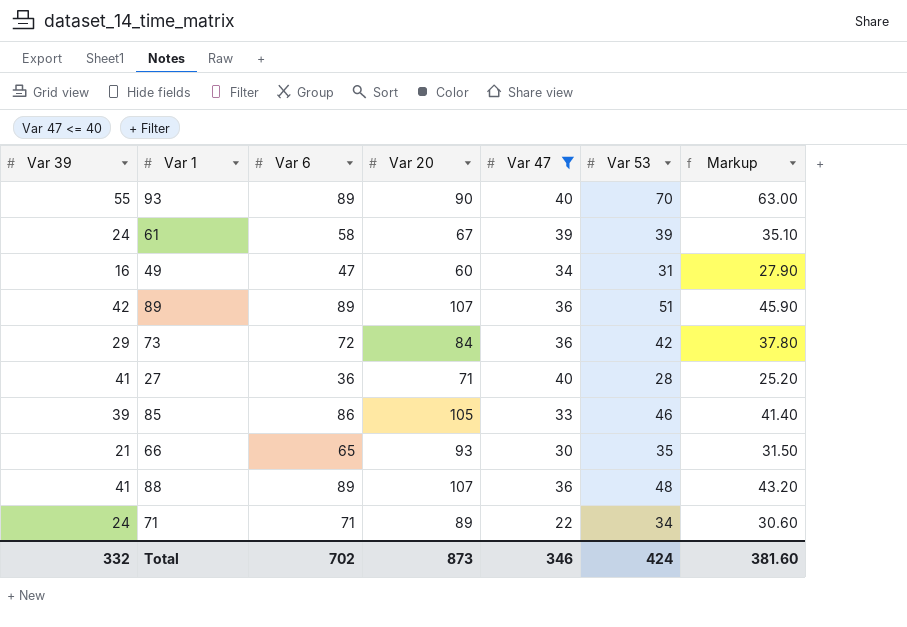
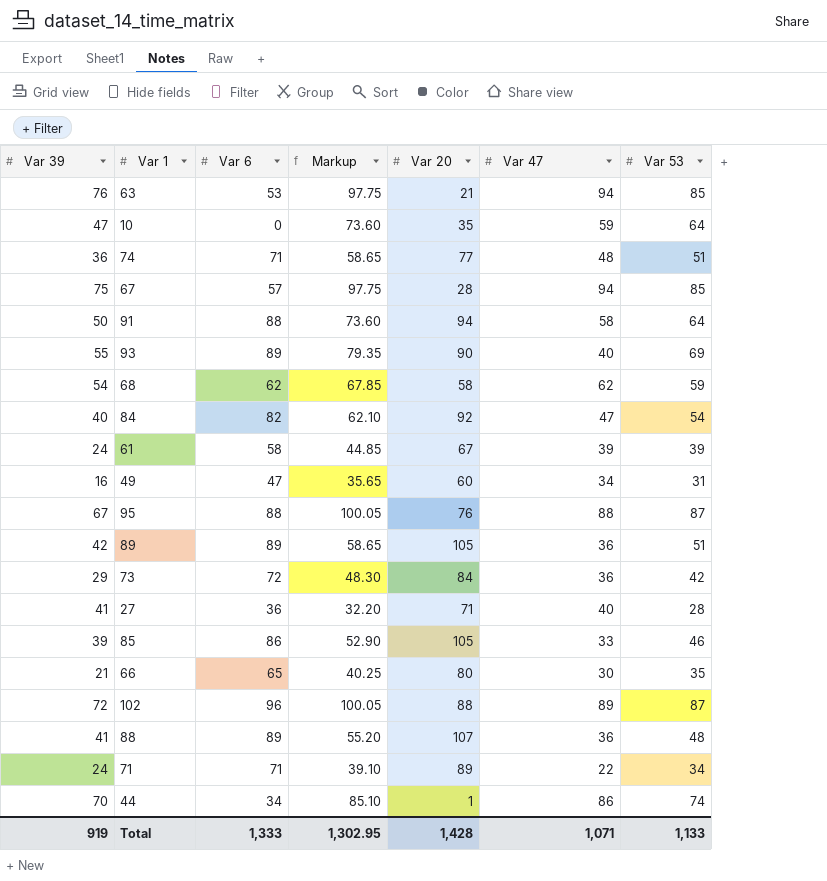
filter: Var 47 <= 40 -> none
column Markup | formula: [Var 53] * 0.9 -> [Var 53] * 1.15
column Markup | position: 7 -> 4
93 | Var 53: 70 -> 69
89 | Var 20: 107 -> 105
66 | Var 20: 93 -> 80
Total | Var 39: 332 -> 919
Total | Var 6: 702 -> 1,333
Total | Markup: 381.60 -> 1,302.95
Total | Var 20: 873 -> 1,428
Total | Var 47: 346 -> 1,071
Total | Var 53: 424 -> 1,133

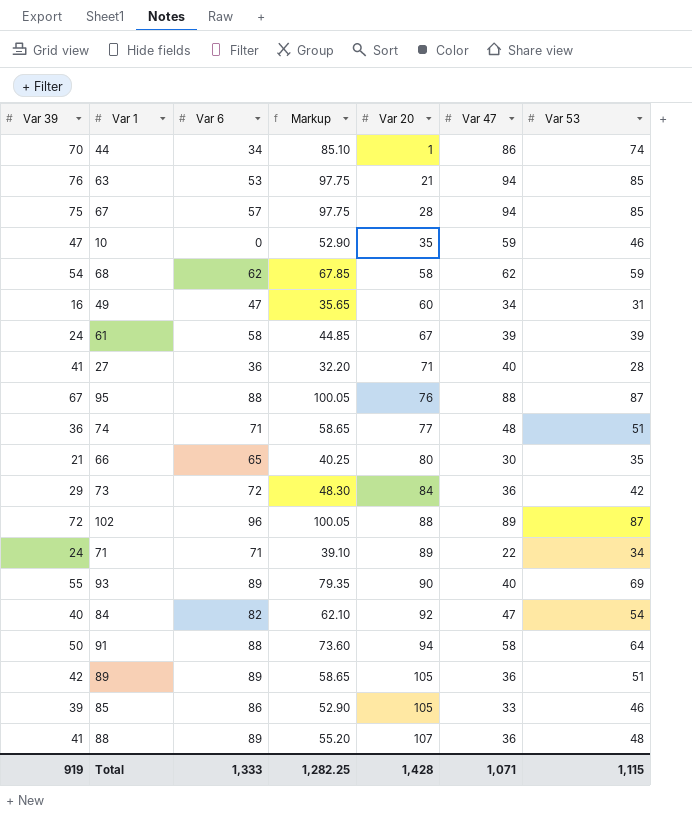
row order: none -> Var 20 ascending
10 | Markup: 73.60 -> 52.90
10 | Var 53: 64 -> 46
Total | Markup: 1,302.95 -> 1,282.25
Total | Var 53: 1,133 -> 1,115

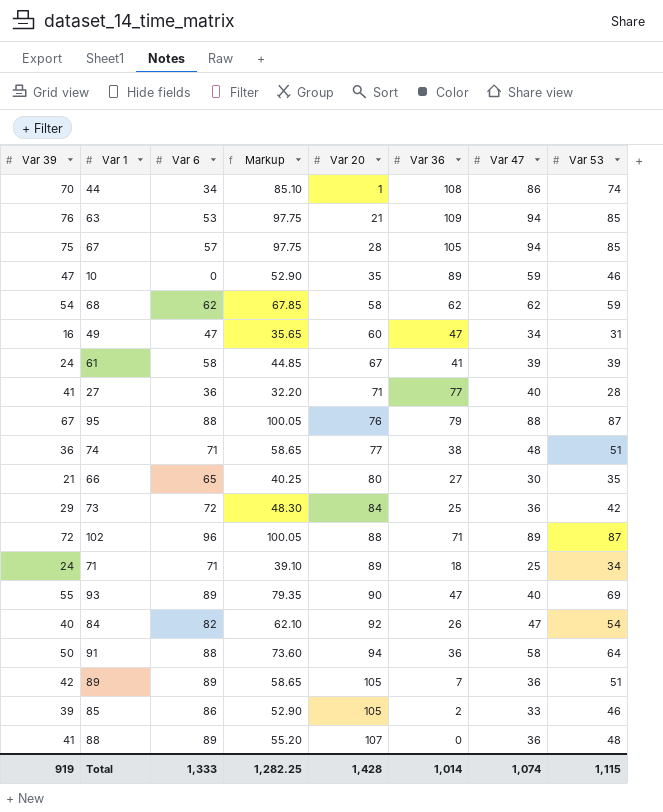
column Var 36 | position: none -> 6
71 | Var 47: 22 -> 25
Total | Var 47: 1,071 -> 1,074

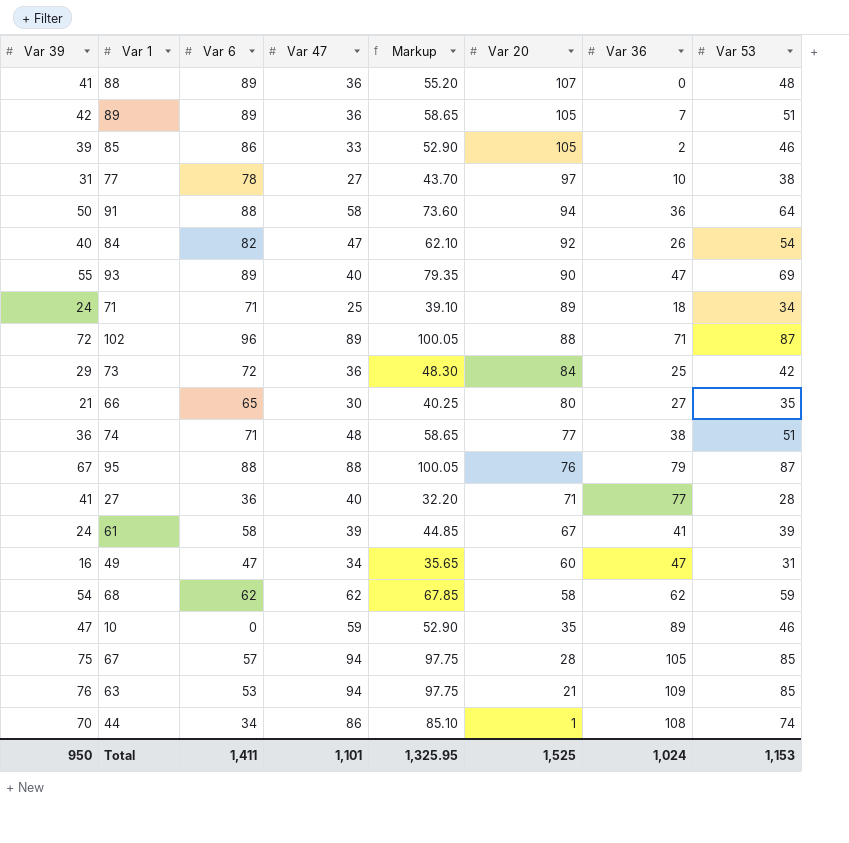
row order: Var 20 ascending -> Var 20 descending
column Var 47 | position: 7 -> 4
row 77: none -> 31 | 78 | 27 | 43.70 | 97 | 10 | 38
Total | Var 39: 919 -> 950
Total | Var 6: 1,333 -> 1,411
Total | Var 47: 1,074 -> 1,101
Total | Markup: 1,282.25 -> 1,325.95
Total | Var 20: 1,428 -> 1,525
Total | Var 36: 1,014 -> 1,024
Total | Var 53: 1,115 -> 1,153

